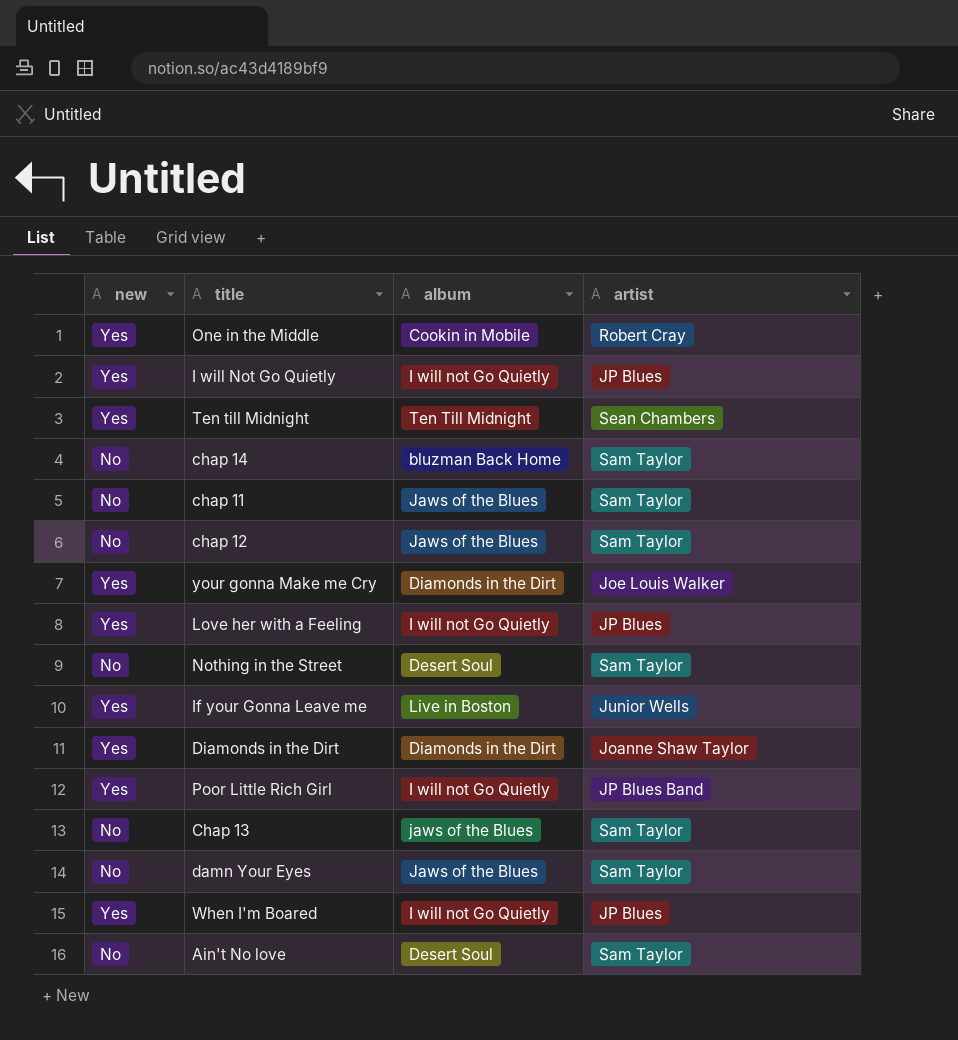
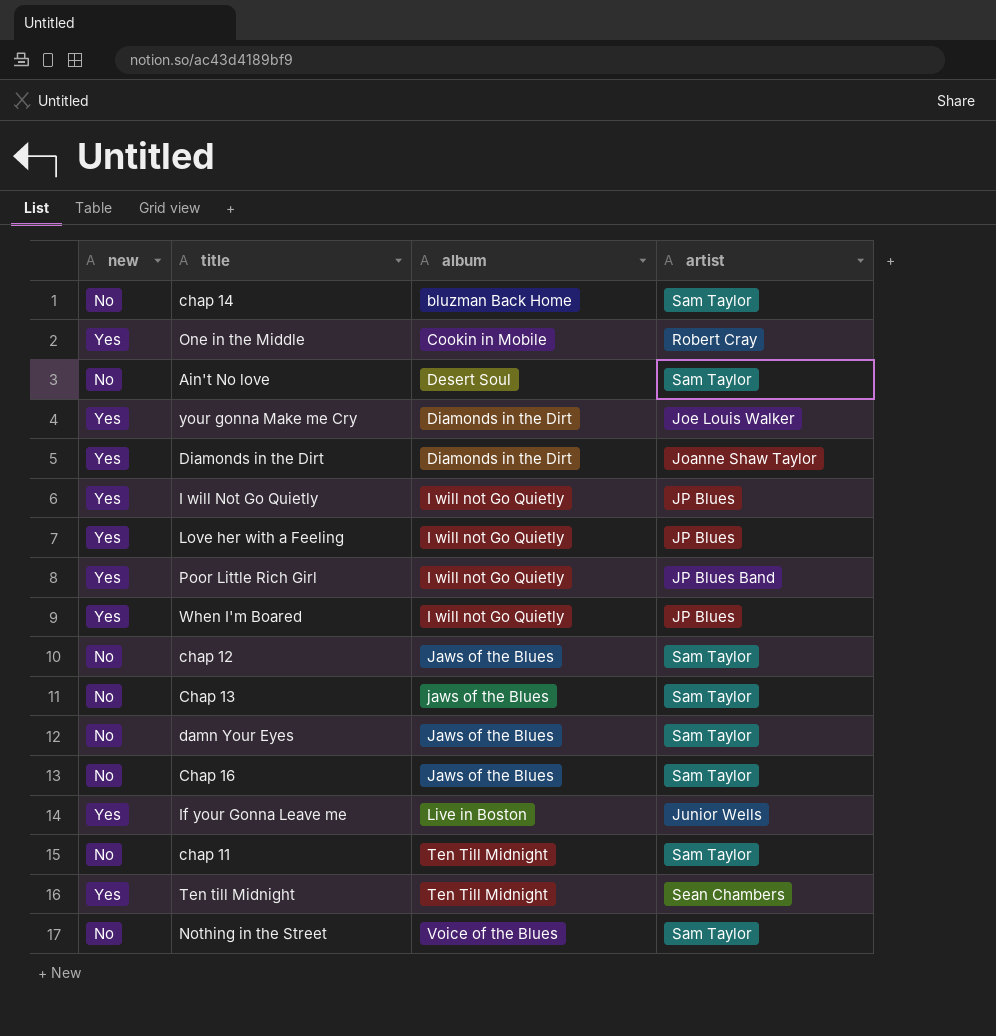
row order: none -> album ascending
row Chap 16: none -> No | Jaws of the Blues | Sam Taylor
chap 11 | album: Jaws of the Blues -> Ten Till Midnight
Nothing in the Street | album: Desert Soul -> Voice of the Blues

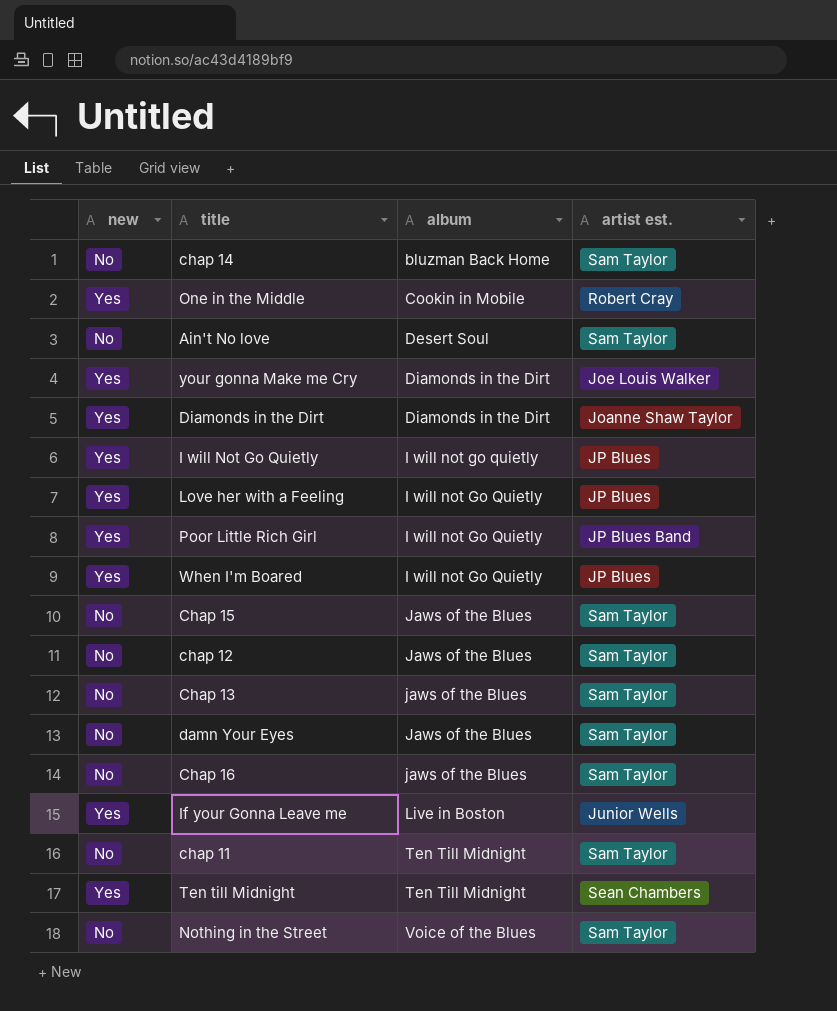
column name: artist -> artist est.
I will Not Go Quietly | album: I will not Go Quietly -> I will not go quietly
row Chap 15: none -> No | Jaws of the Blues | Sam Taylor
Chap 16 | album: Jaws of the Blues -> jaws of the Blues

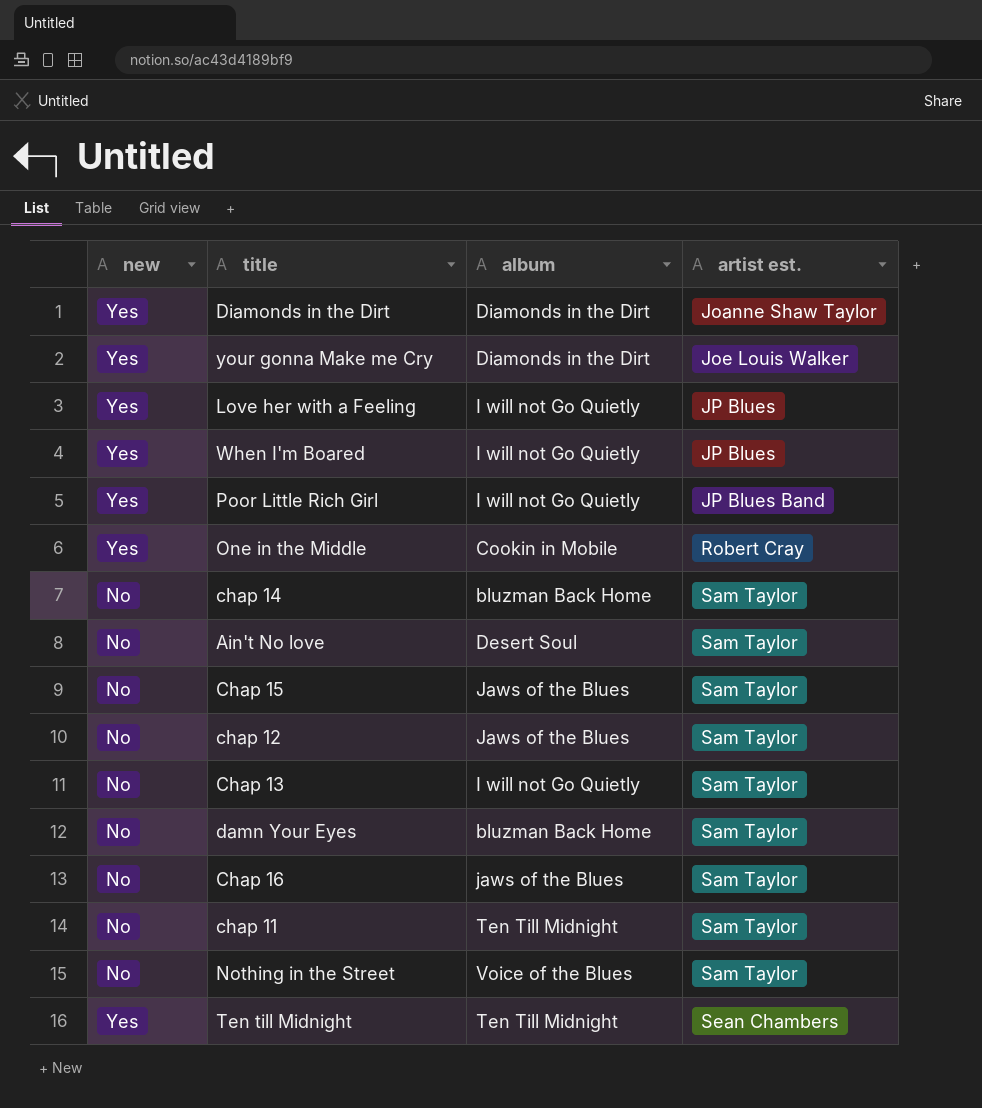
row order: album ascending -> artist est. ascending
row I will Not Go Quietly: Yes | I will not go quietly | JP Blues -> none
row If your Gonna Leave me: Yes | Live in Boston | Junior Wells -> none
Chap 13 | album: jaws of the Blues -> I will not Go Quietly
damn Your Eyes | album: Jaws of the Blues -> bluzman Back Home

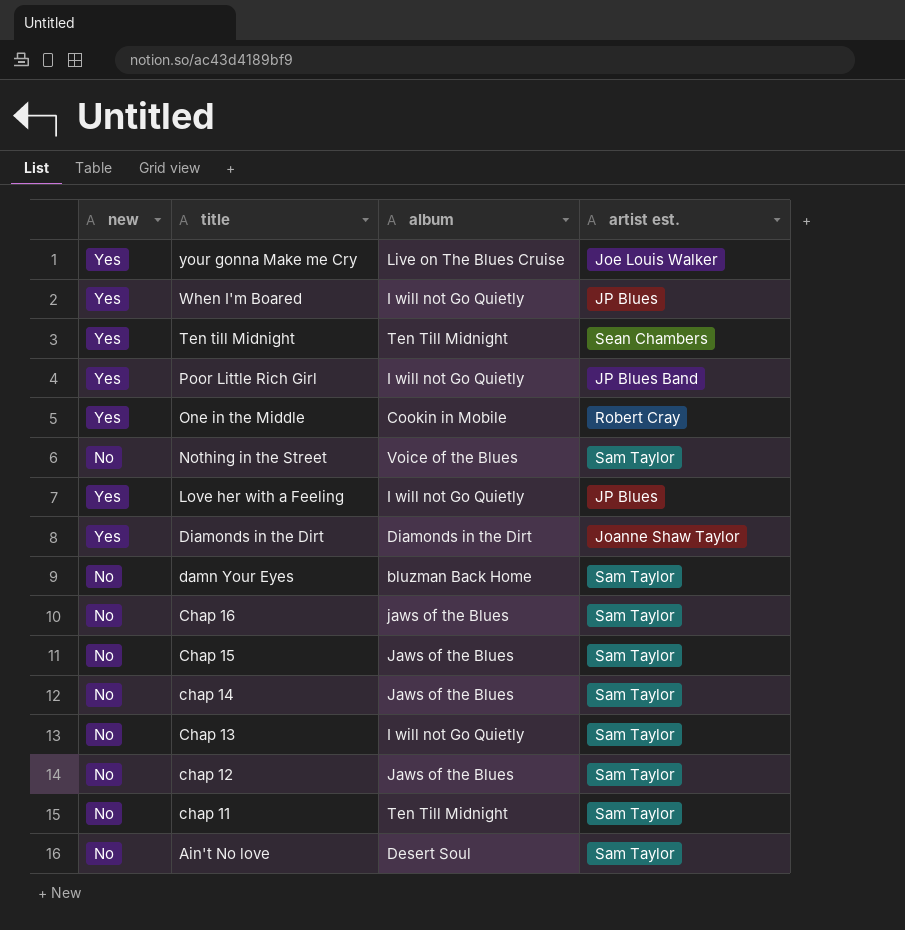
row order: artist est. ascending -> title descending
your gonna Make me Cry | album: Diamonds in the Dirt -> Live on The Blues Cruise
chap 14 | album: bluzman Back Home -> Jaws of the Blues

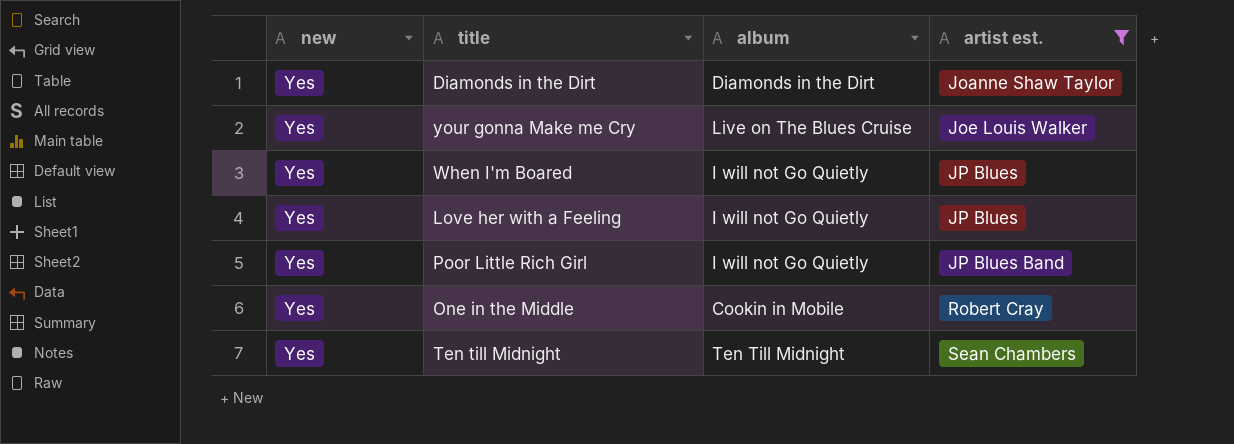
filter: none -> artist est. != Sam Taylor
row order: title descending -> artist est. ascending

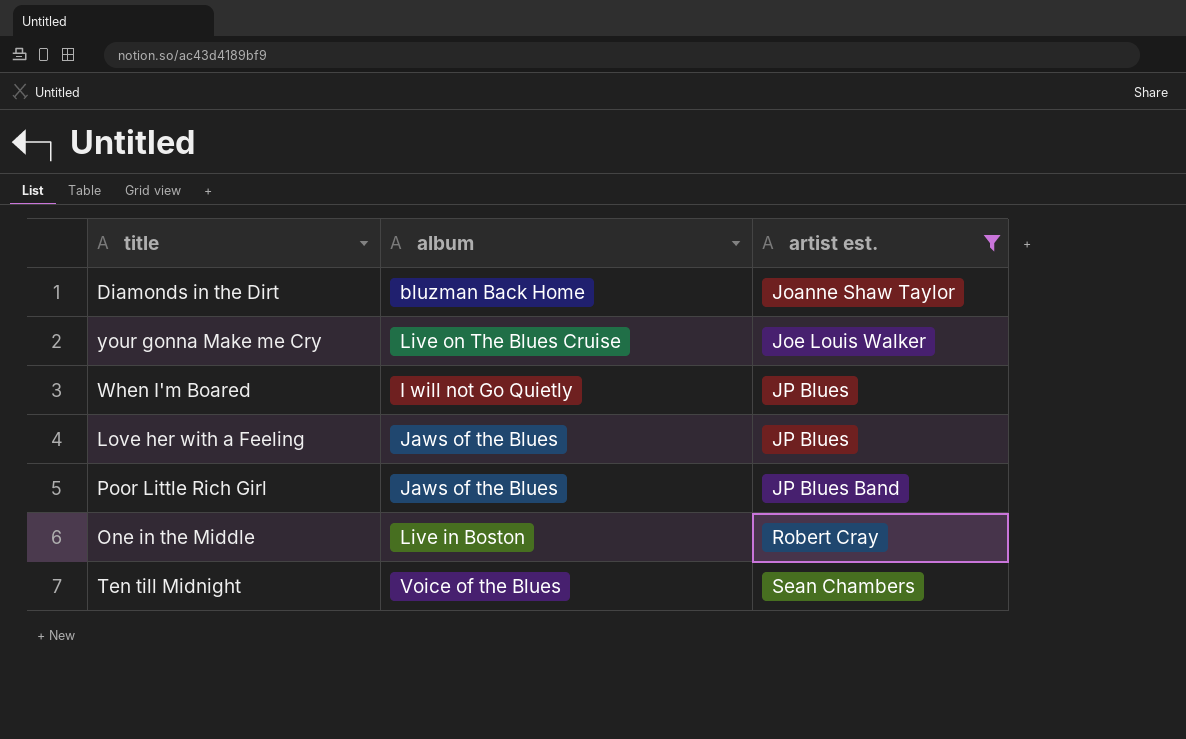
column new | position: 1 -> none
Diamonds in the Dirt | album: Diamonds in the Dirt -> bluzman Back Home
Love her with a Feeling | album: I will not Go Quietly -> Jaws of the Blues
Poor Little Rich Girl | album: I will not Go Quietly -> Jaws of the Blues
One in the Middle | album: Cookin in Mobile -> Live in Boston
Ten till Midnight | album: Ten Till Midnight -> Voice of the Blues

